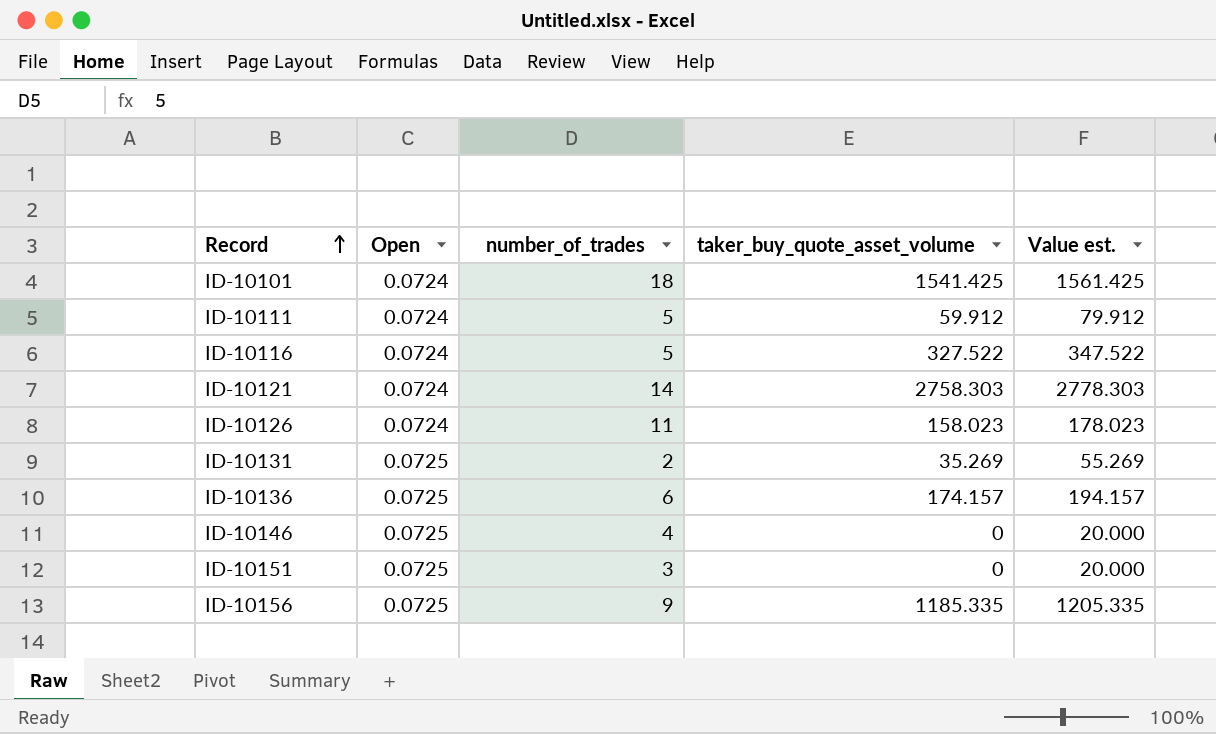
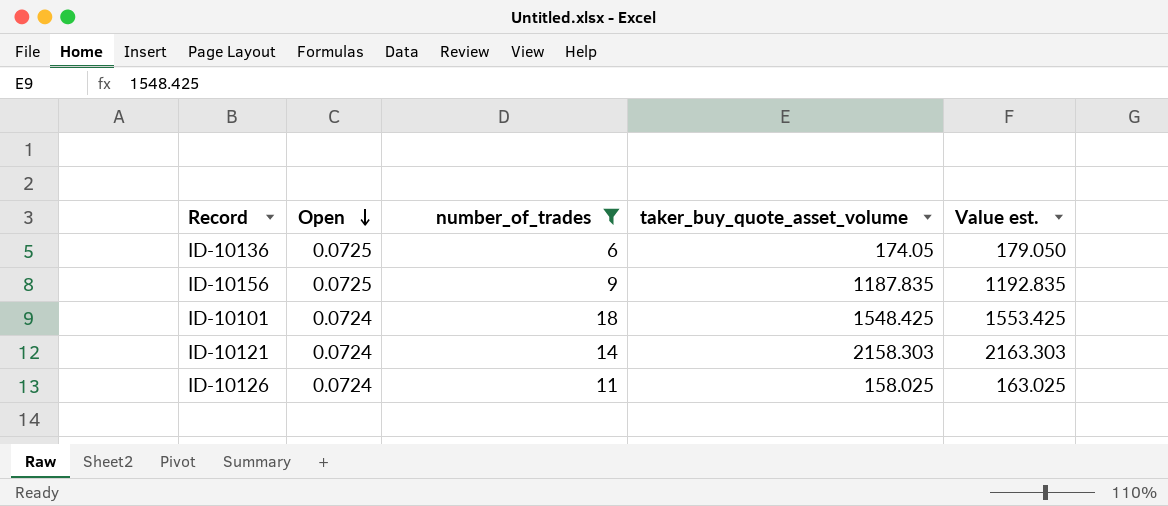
filter: none -> number_of_trades >= 6
row order: Record ascending -> Open descending
column Value est. | formula: [taker_buy_quote_asset_volume] + 20 -> [taker_buy_quote_asset_volume] + 5
ID-10136 | taker_buy_quote_asset_volume: 174.157 -> 174.05
ID-10156 | taker_buy_quote_asset_volume: 1185.335 -> 1187.835
ID-10101 | taker_buy_quote_asset_volume: 1541.425 -> 1548.425
ID-10121 | taker_buy_quote_asset_volume: 2758.303 -> 2158.303
ID-10126 | taker_buy_quote_asset_volume: 158.023 -> 158.025

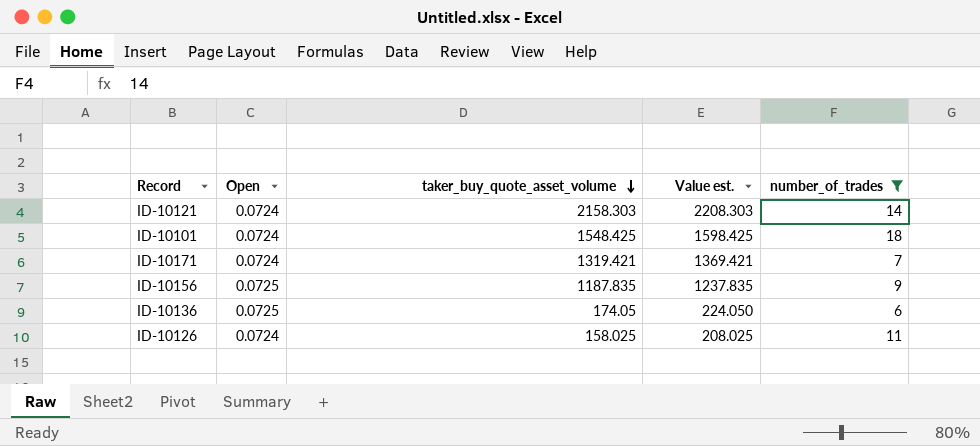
row order: Open descending -> taker_buy_quote_asset_volume descending
column Value est. | formula: [taker_buy_quote_asset_volume] + 5 -> [taker_buy_quote_asset_volume] + 50
column number_of_trades | position: 3 -> 5
row ID-10171: none -> 0.0724 | 1319.421 | 1369.421 | 7

